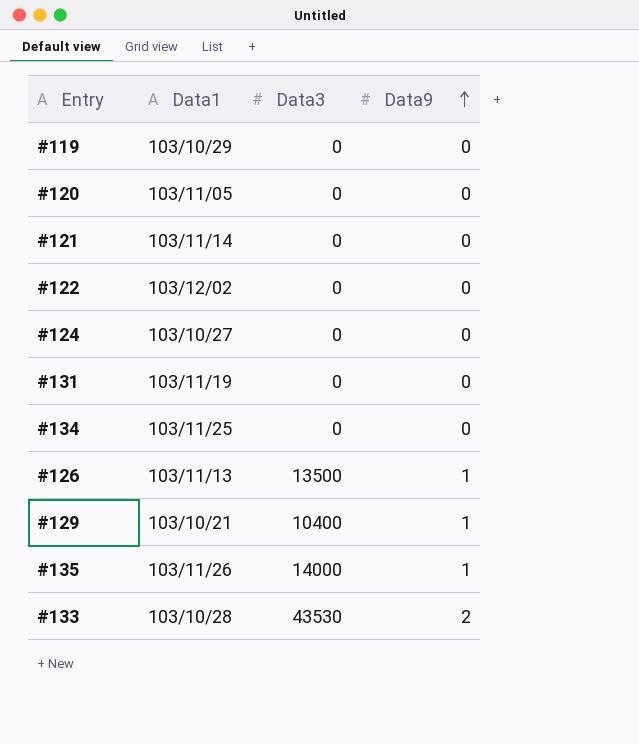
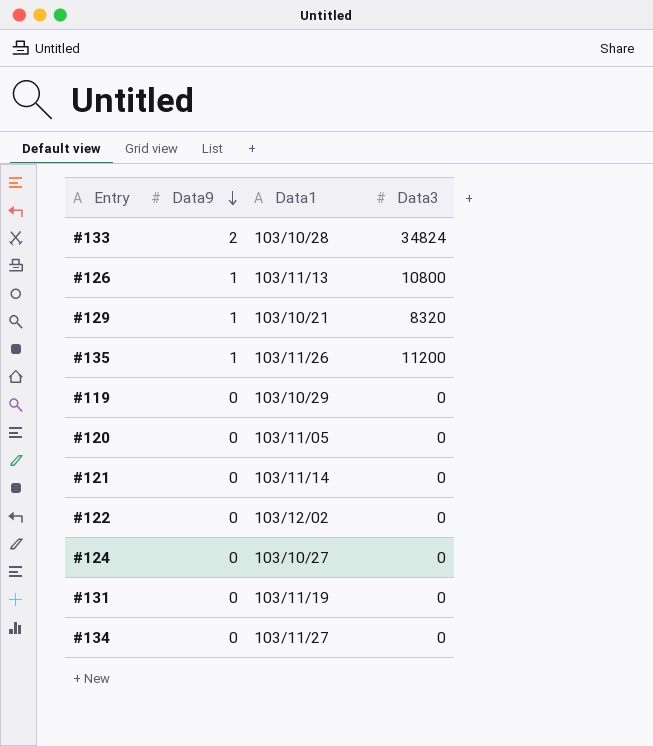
row order: Data9 ascending -> Data9 descending
column Data9 | position: 4 -> 2
#133 | Data3: 43530 -> 34824
#126 | Data3: 13500 -> 10800
#129 | Data3: 10400 -> 8320
#135 | Data3: 14000 -> 11200
#134 | Data1: 103/11/25 -> 103/11/27

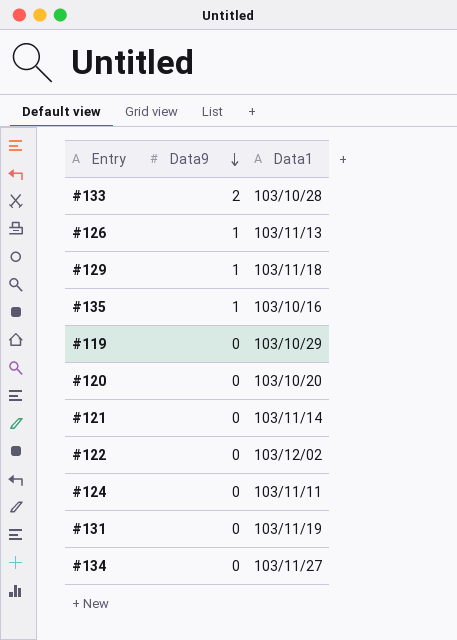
column Data3 | position: 4 -> none
#129 | Data1: 103/10/21 -> 103/11/18
#135 | Data1: 103/11/26 -> 103/10/16
#120 | Data1: 103/11/05 -> 103/10/20
#124 | Data1: 103/10/27 -> 103/11/11

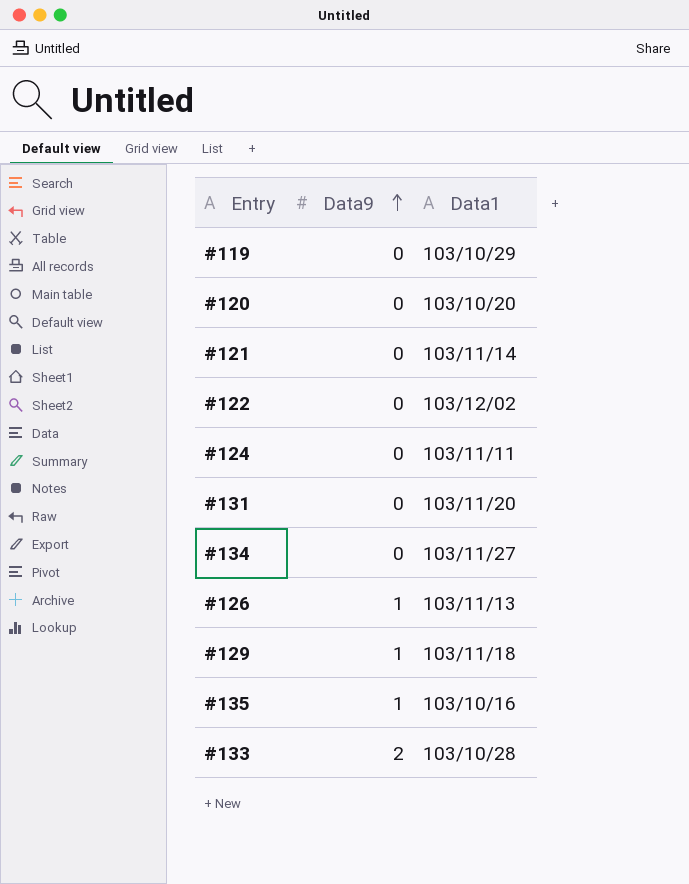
row order: Data9 descending -> Data9 ascending
#131 | Data1: 103/11/19 -> 103/11/20

